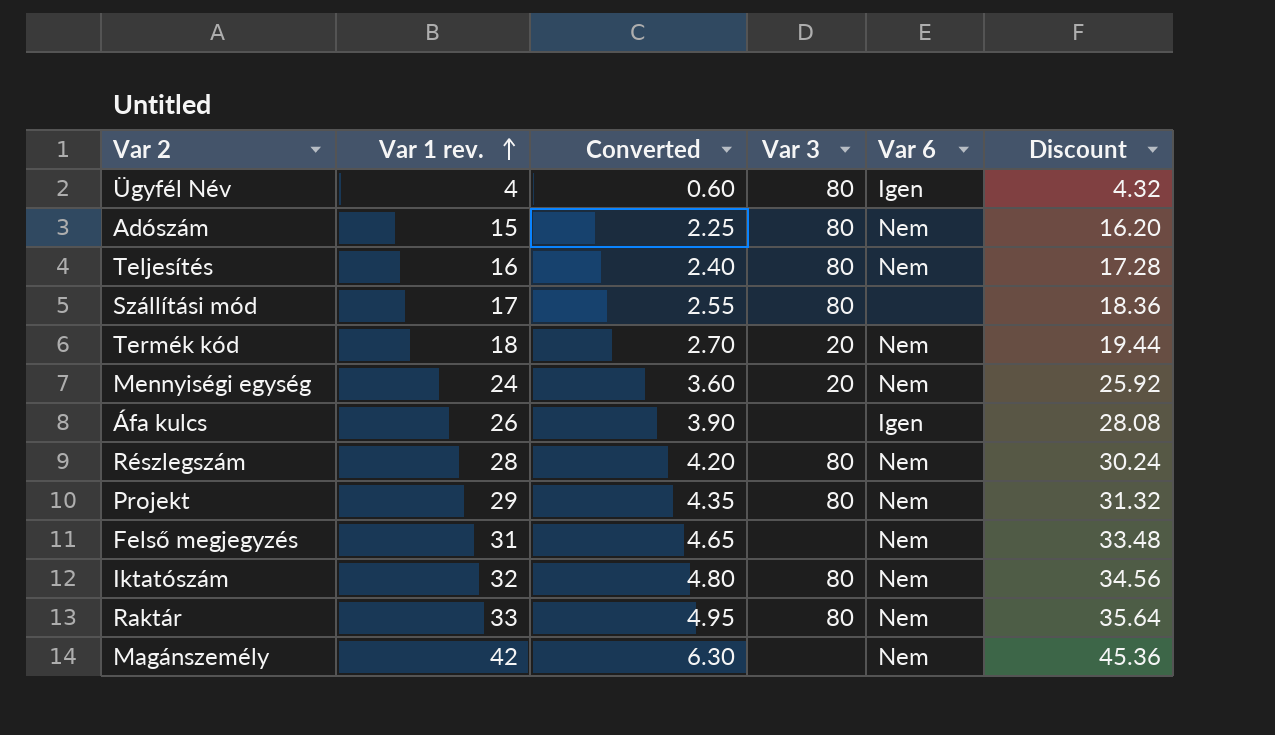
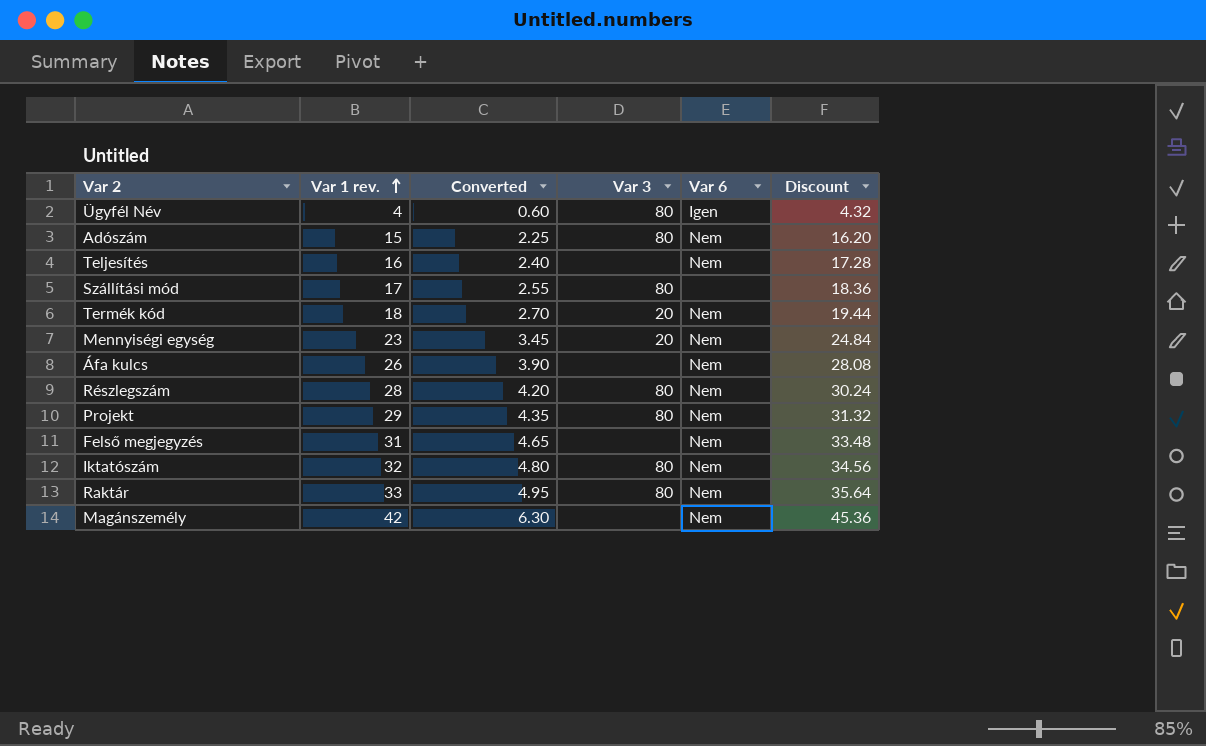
Teljesítés | Var 3: 80 -> none
Mennyiségi egység | Var 1 rev.: 24 -> 23
Mennyiségi egység | Converted: 3.60 -> 3.45
Mennyiségi egység | Discount: 25.92 -> 24.84
Áfa kulcs | Var 6: Igen -> Nem

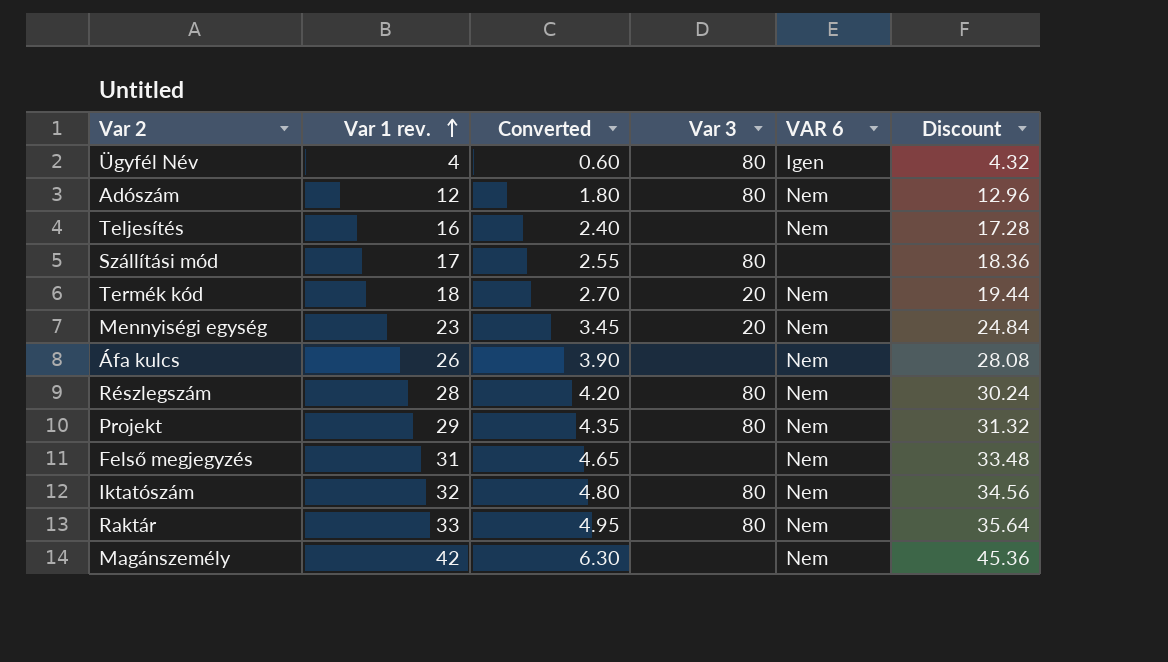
column name: Var 6 -> VAR 6
Adószám | Var 1 rev.: 15 -> 12
Adószám | Converted: 2.25 -> 1.80
Adószám | Discount: 16.20 -> 12.96

